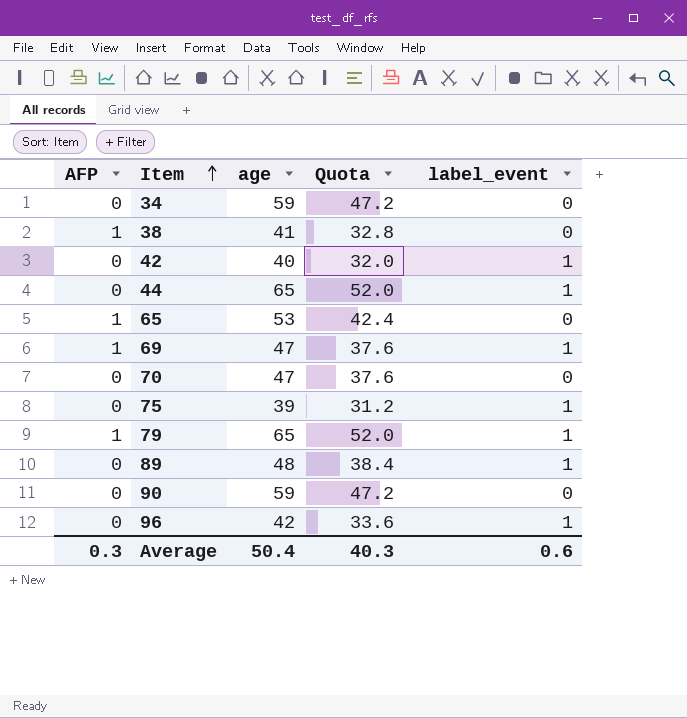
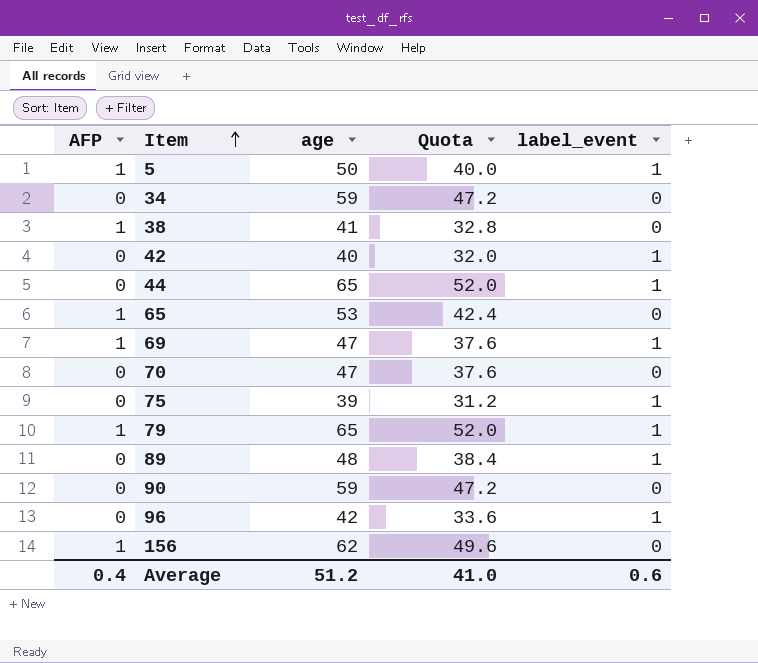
row 5: none -> 1 | 50 | 40.0 | 1
row 156: none -> 1 | 62 | 49.6 | 0
Average | AFP: 0.3 -> 0.4
Average | age: 50.4 -> 51.2
Average | Quota: 40.3 -> 41.0

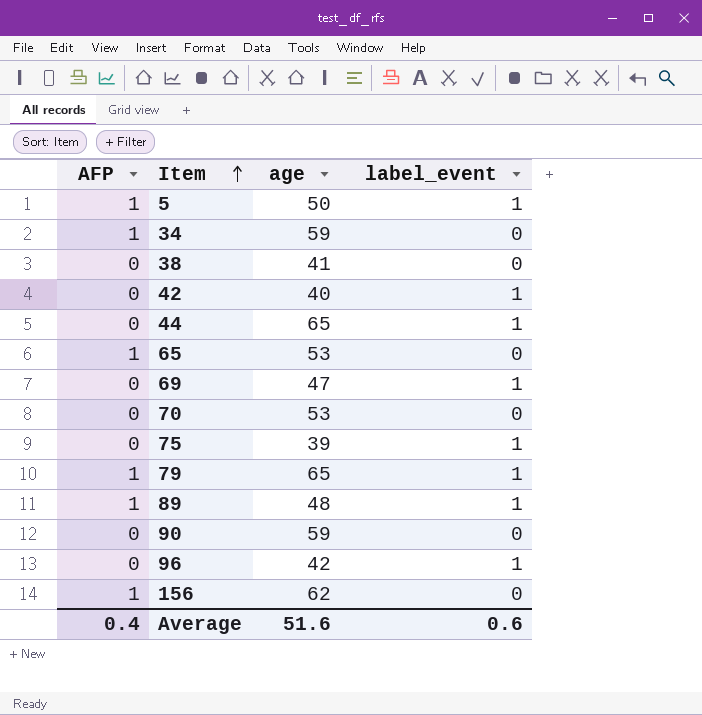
column Quota | formula: [age] * 0.8 -> none
34 | AFP: 0 -> 1
38 | AFP: 1 -> 0
69 | AFP: 1 -> 0
70 | age: 47 -> 53
89 | AFP: 0 -> 1
Average | age: 51.2 -> 51.6

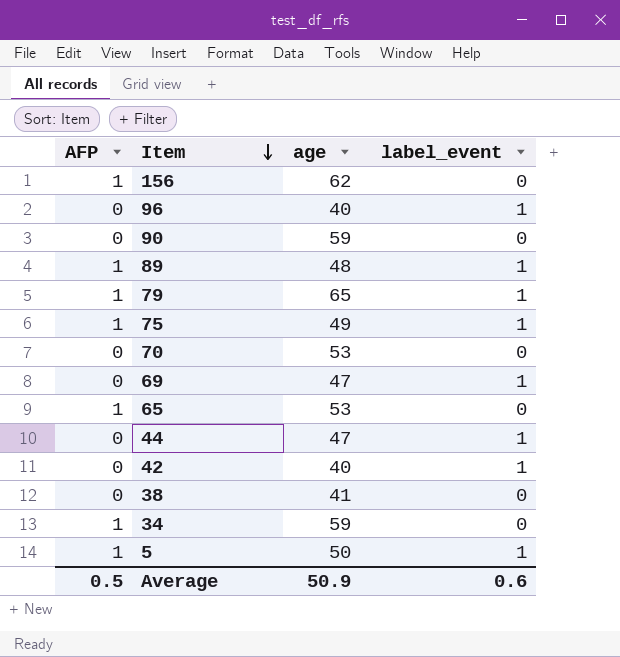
row order: Item ascending -> Item descending
96 | age: 42 -> 40
75 | AFP: 0 -> 1
75 | age: 39 -> 49
44 | age: 65 -> 47
Average | AFP: 0.4 -> 0.5
Average | age: 51.6 -> 50.9

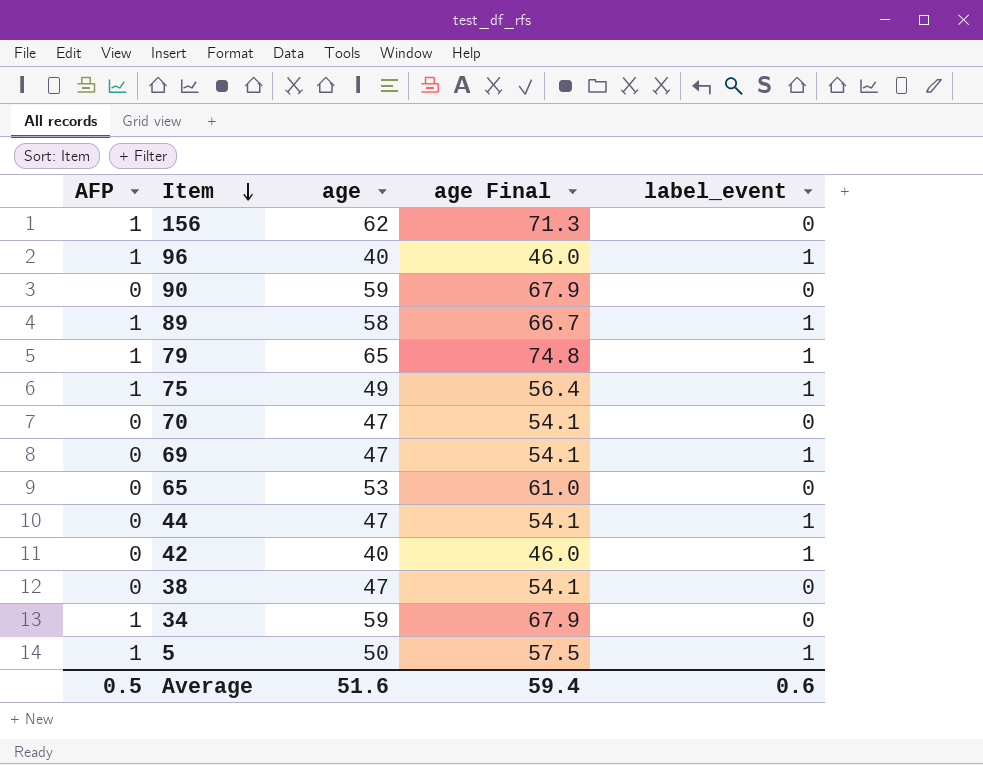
column age Final | formula: none -> [age] * 1.15
96 | AFP: 0 -> 1
89 | age: 48 -> 58
70 | age: 53 -> 47
65 | AFP: 1 -> 0
38 | age: 41 -> 47
Average | age: 50.9 -> 51.6

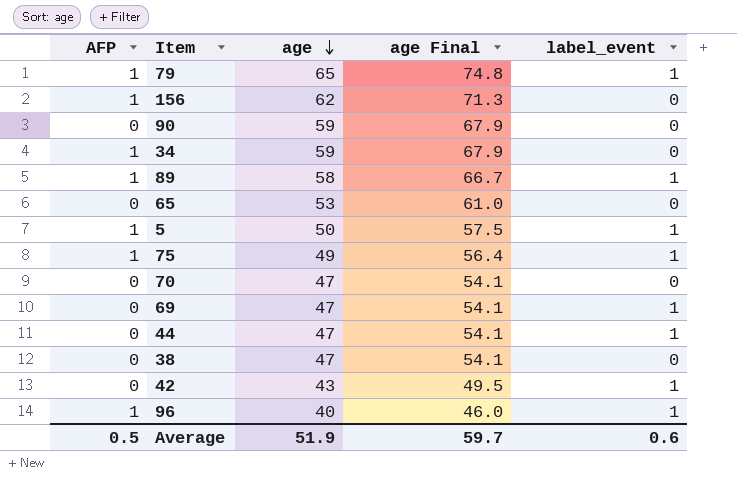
row order: Item descending -> age descending
42 | age: 40 -> 43
42 | age Final: 46.0 -> 49.5
Average | age: 51.6 -> 51.9
Average | age Final: 59.4 -> 59.7

